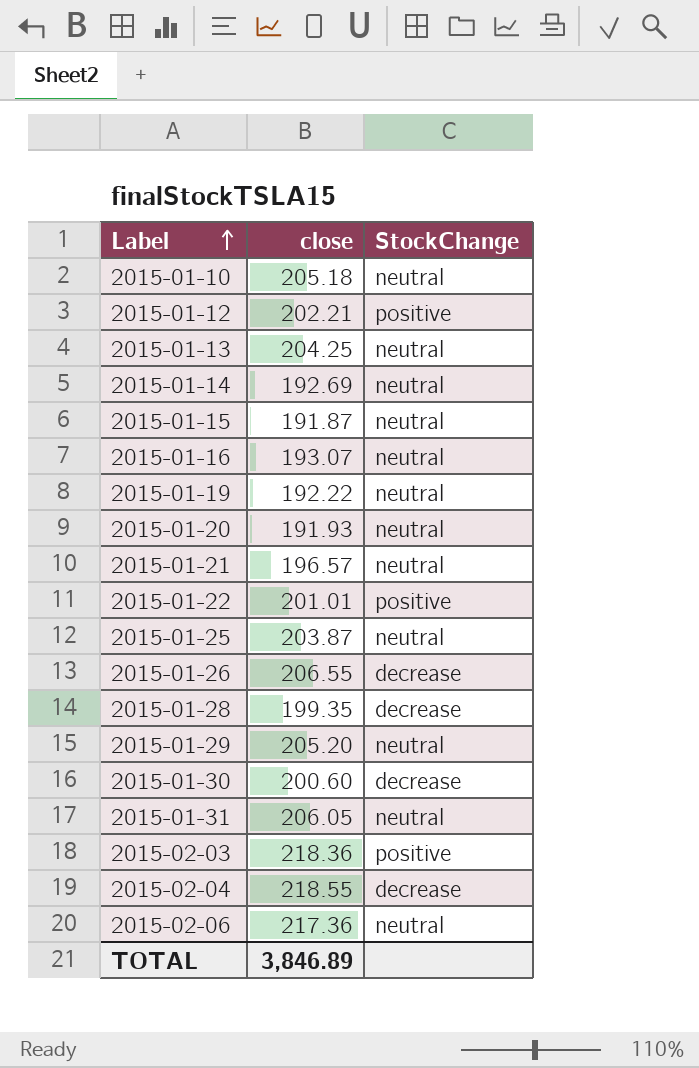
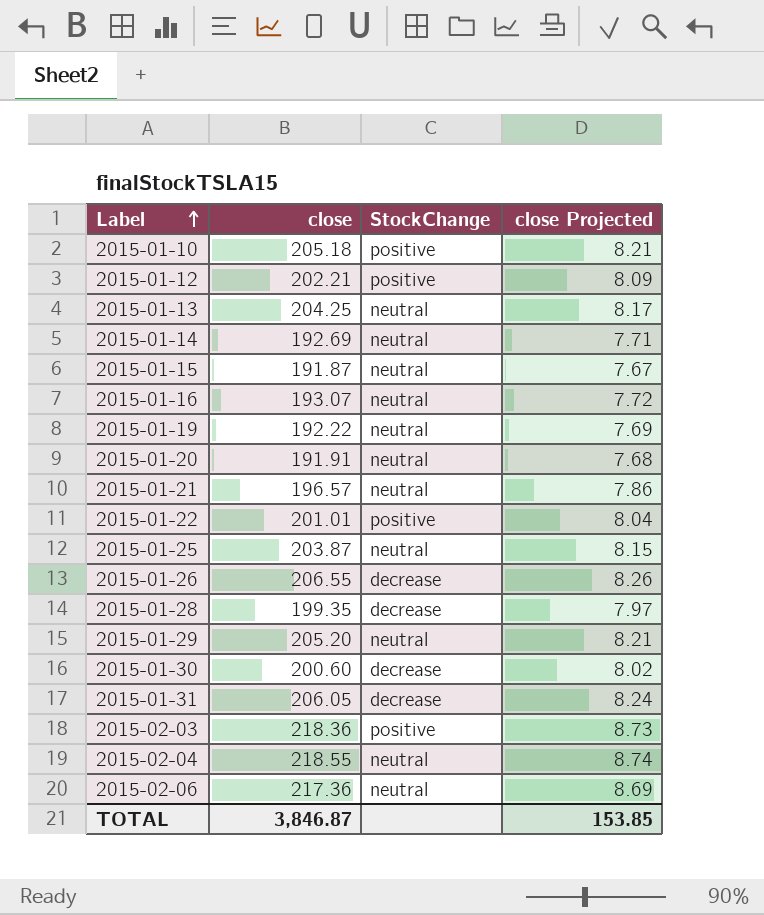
column close Projected | formula: none -> [close] * 0.04
2015-01-10 | StockChange: neutral -> positive
2015-01-20 | close: 191.93 -> 191.91
2015-01-31 | StockChange: neutral -> decrease
2015-02-04 | StockChange: decrease -> neutral
TOTAL | close: 3,846.89 -> 3,846.87

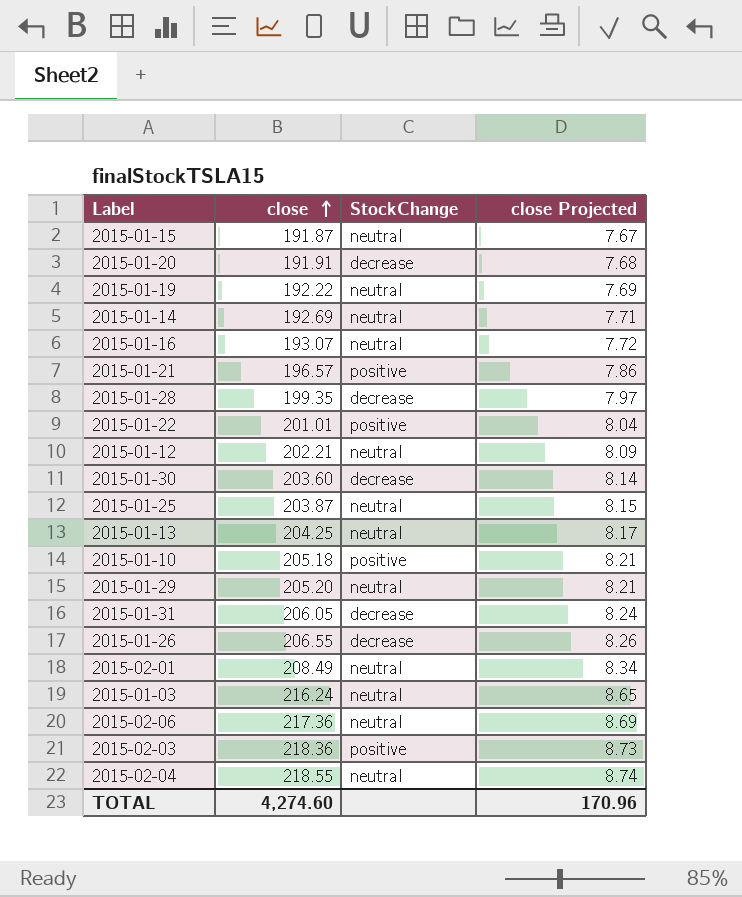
row order: Label ascending -> close ascending
2015-01-20 | StockChange: neutral -> decrease
2015-01-21 | StockChange: neutral -> positive
2015-01-12 | StockChange: positive -> neutral
2015-01-30 | close: 200.60 -> 203.60
2015-01-30 | close Projected: 8.02 -> 8.14
row 2015-02-01: none -> 208.49 | neutral | 8.34
row 2015-01-03: none -> 216.24 | neutral | 8.65
TOTAL | close: 3,846.87 -> 4,274.60
TOTAL | close Projected: 153.85 -> 170.96

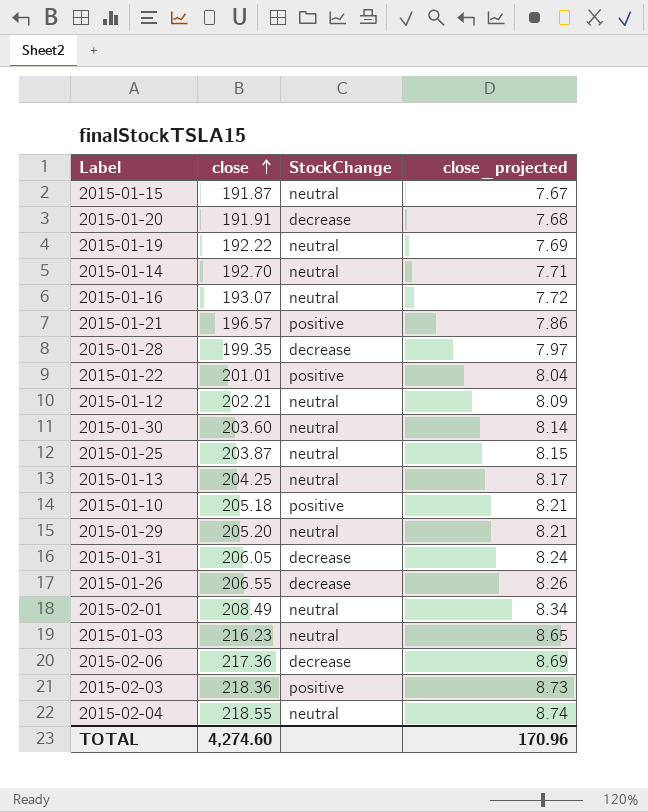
column name: close Projected -> close_projected
2015-01-14 | close: 192.69 -> 192.70
2015-01-30 | StockChange: decrease -> neutral
2015-01-03 | close: 216.24 -> 216.23
2015-02-06 | StockChange: neutral -> decrease

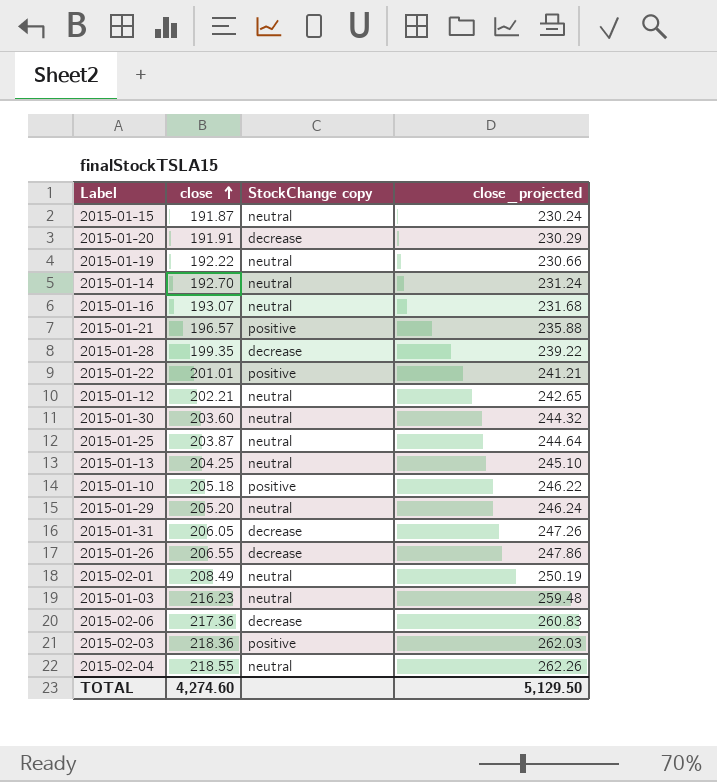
column name: StockChange -> StockChange copy
column close_projected | formula: [close] * 0.04 -> [close] * 1.2
TOTAL | close_projected: 170.96 -> 5,129.50

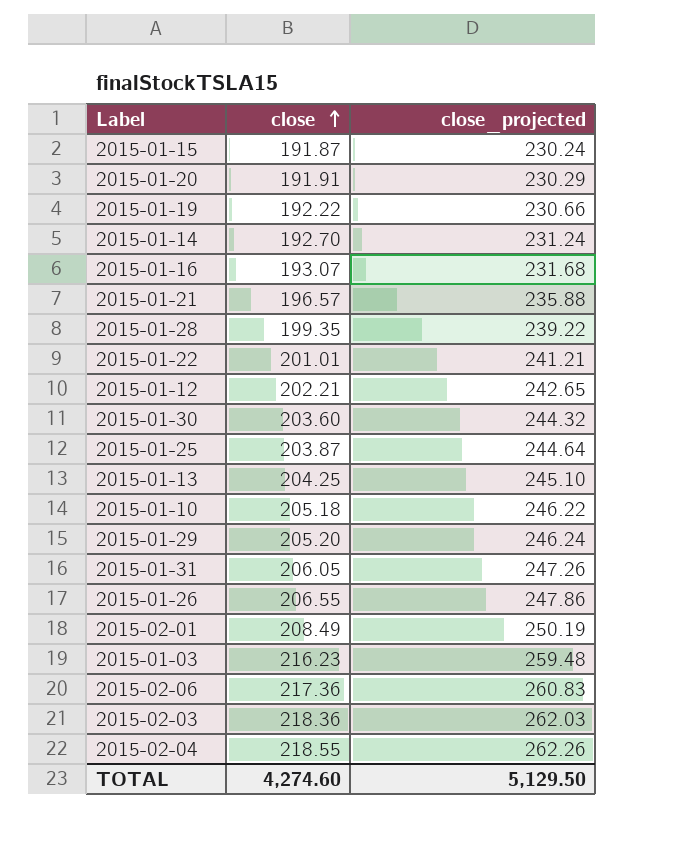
column StockChange copy | position: 3 -> none

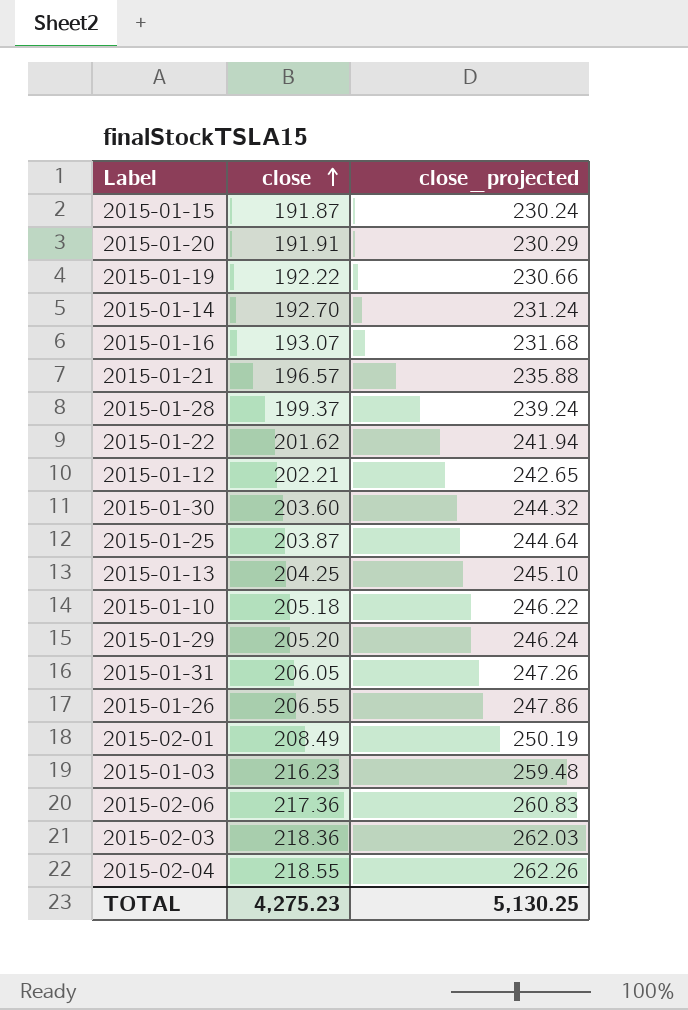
2015-01-28 | close: 199.35 -> 199.37
2015-01-28 | close_projected: 239.22 -> 239.24
2015-01-22 | close: 201.01 -> 201.62
2015-01-22 | close_projected: 241.21 -> 241.94
TOTAL | close: 4,274.60 -> 4,275.23
TOTAL | close_projected: 5,129.50 -> 5,130.25

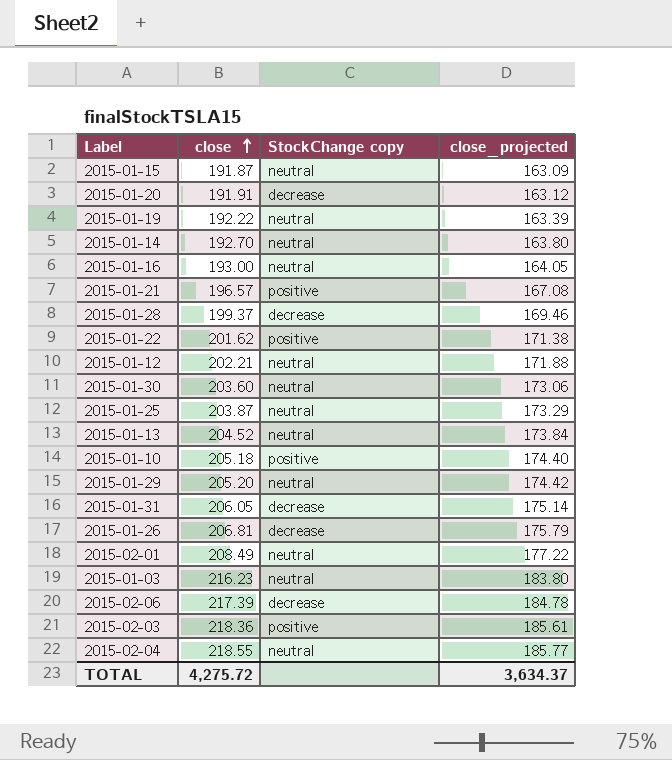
column StockChange copy | position: none -> 3
column close_projected | formula: [close] * 1.2 -> [close] * 0.85
2015-01-16 | close: 193.07 -> 193.00
2015-01-13 | close: 204.25 -> 204.52
2015-01-26 | close: 206.55 -> 206.81
2015-02-06 | close: 217.36 -> 217.39
TOTAL | close: 4,275.23 -> 4,275.72
TOTAL | close_projected: 5,130.25 -> 3,634.37

